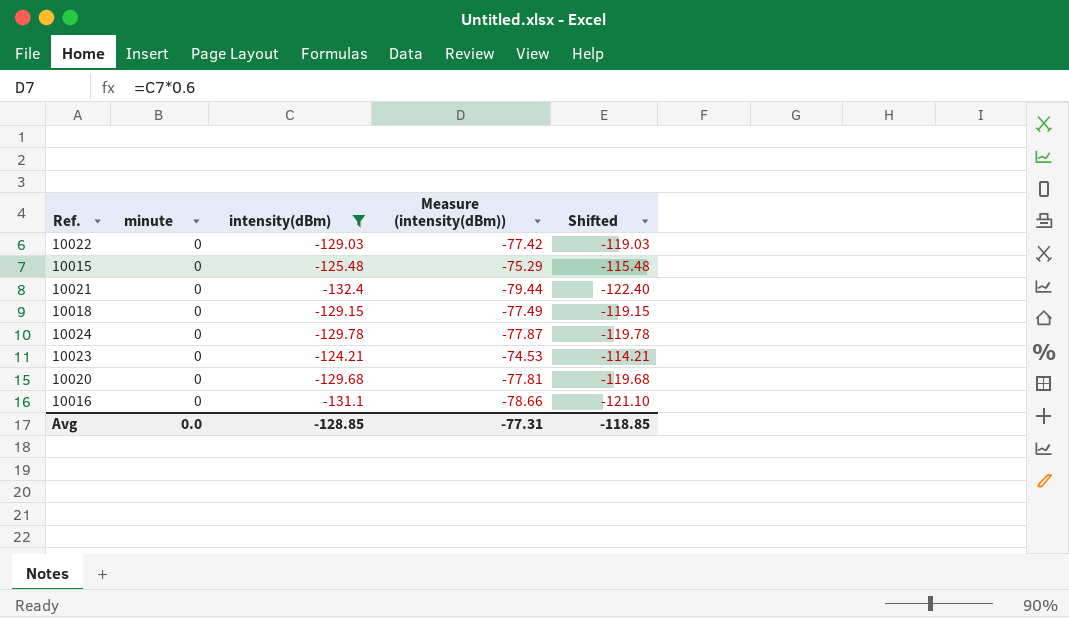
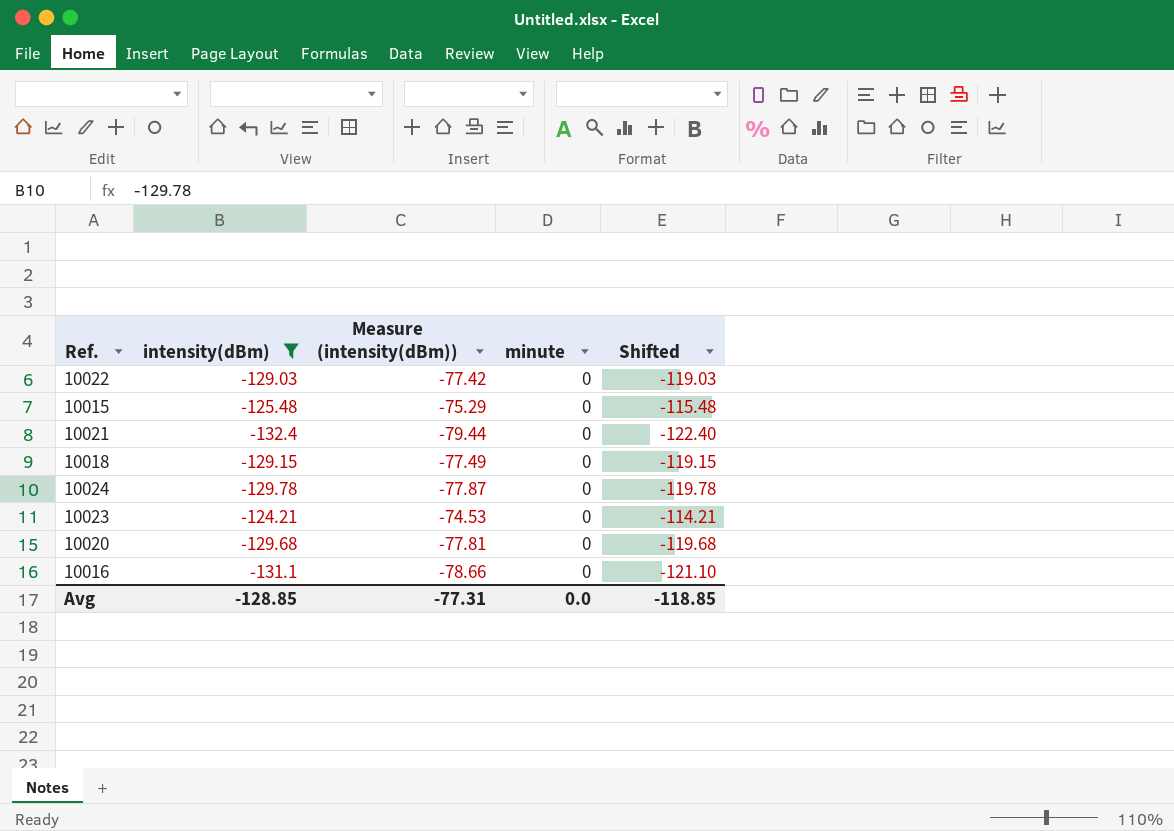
column minute | position: 2 -> 4

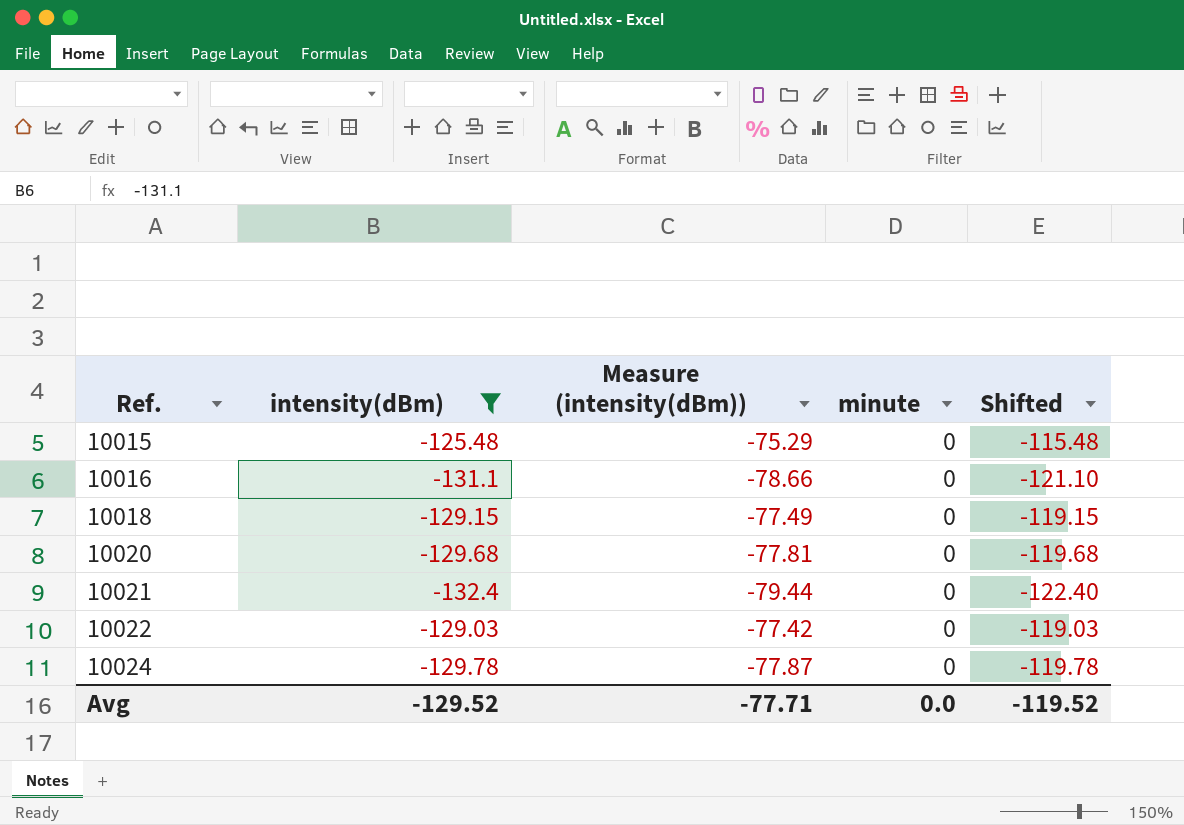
row order: none -> Ref. ascending
row 10023: -124.21 | -74.53 | 0 | -114.21 -> none
Avg | intensity(dBm): -128.85 -> -129.52
Avg | Measure (intensity(dBm)): -77.31 -> -77.71
Avg | Shifted: -118.85 -> -119.52

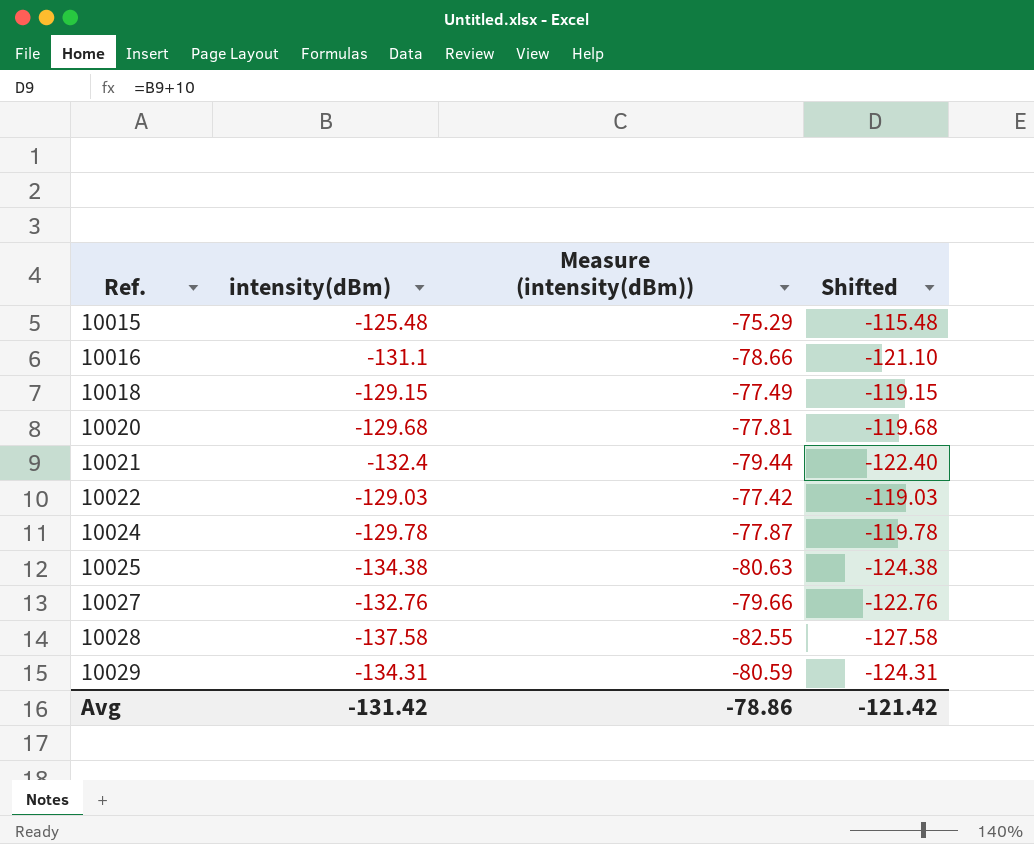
filter: intensity(dBm) >= -132.4 -> none
column minute | position: 4 -> none
Avg | intensity(dBm): -129.52 -> -131.42
Avg | Measure (intensity(dBm)): -77.71 -> -78.86
Avg | Shifted: -119.52 -> -121.42

